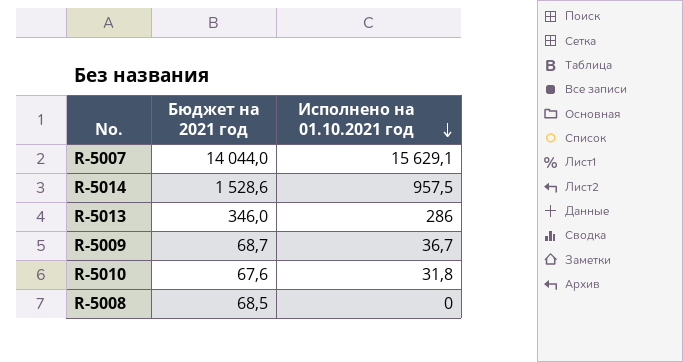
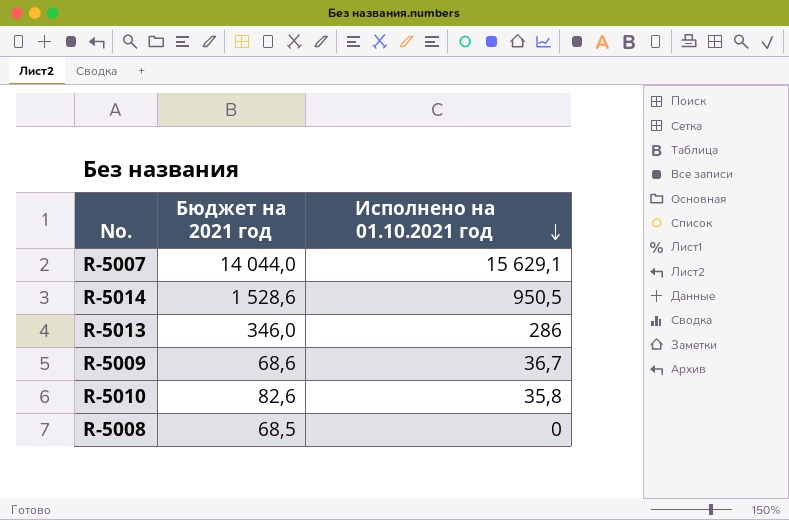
R-5014 | Исполнено на 01.10.2021 год: 957,5 -> 950,5
R-5009 | Бюджет на 2021 год: 68,7 -> 68,6
R-5010 | Бюджет на 2021 год: 67,6 -> 82,6
R-5010 | Исполнено на 01.10.2021 год: 31,8 -> 35,8

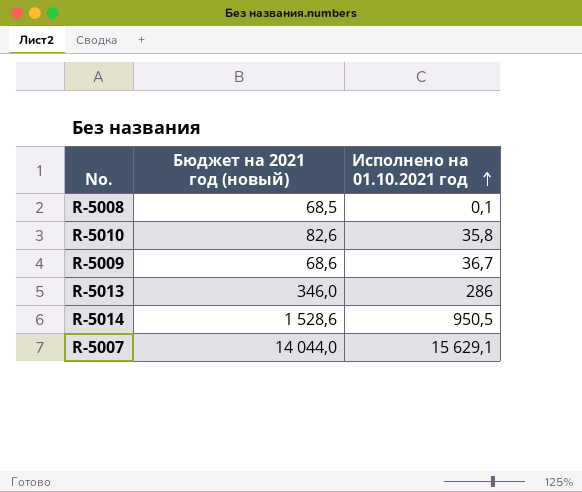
row order: Исполнено на 01.10.2021 год descending -> Исполнено на 01.10.2021 год ascending
column name: Бюджет на 2021 год -> Бюджет на 2021 год (новый)
R-5008 | Исполнено на 01.10.2021 год: 0 -> 0,1

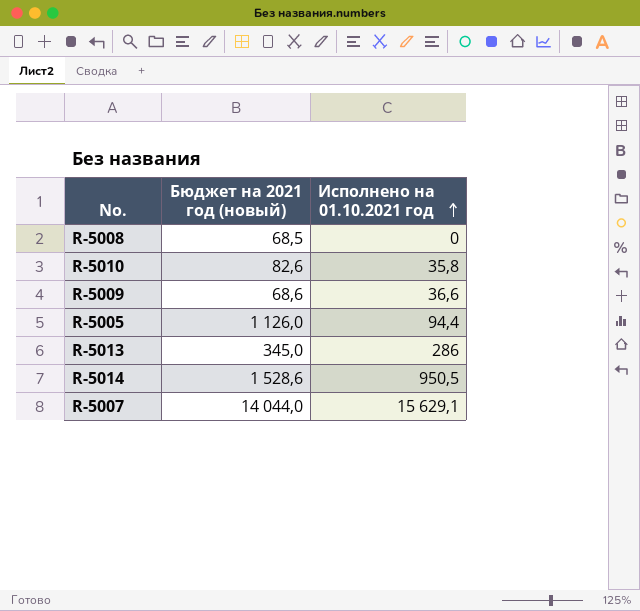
R-5008 | Исполнено на 01.10.2021 год: 0,1 -> 0
R-5009 | Исполнено на 01.10.2021 год: 36,7 -> 36,6
row R-5005: none -> 1 126,0 | 94,4
R-5013 | Бюджет на 2021 год (новый): 346,0 -> 345,0

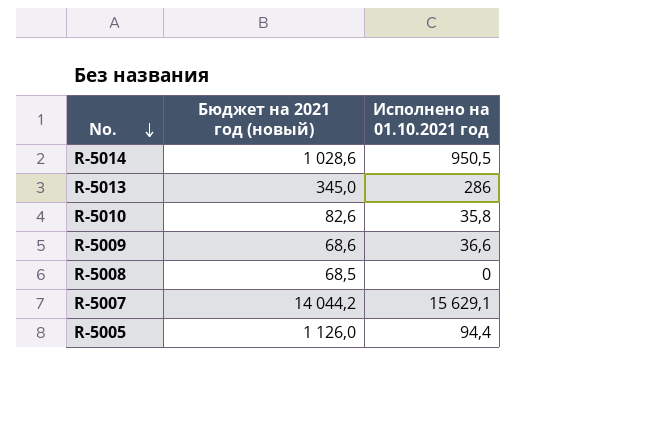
row order: Исполнено на 01.10.2021 год ascending -> No. descending
R-5014 | Бюджет на 2021 год (новый): 1 528,6 -> 1 028,6
R-5007 | Бюджет на 2021 год (новый): 14 044,0 -> 14 044,2

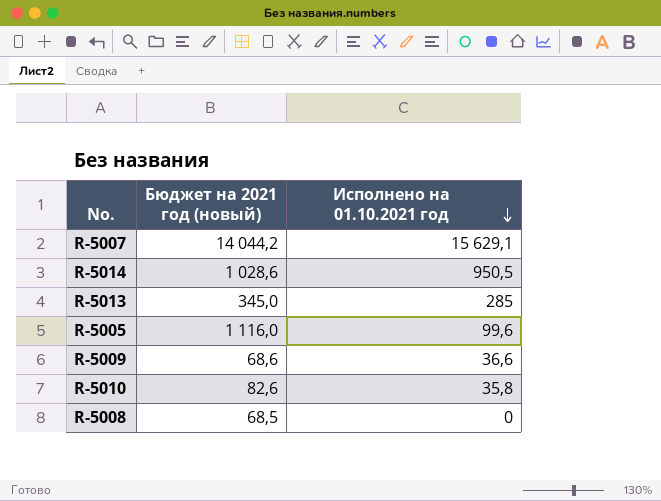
row order: No. descending -> Исполнено на 01.10.2021 год descending
R-5013 | Исполнено на 01.10.2021 год: 286 -> 285
R-5005 | Бюджет на 2021 год (новый): 1 126,0 -> 1 116,0
R-5005 | Исполнено на 01.10.2021 год: 94,4 -> 99,6

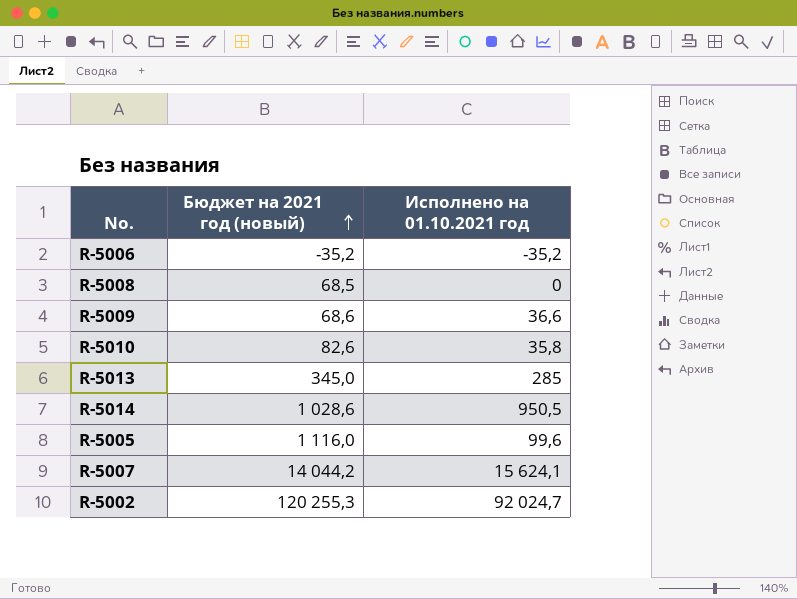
row order: Исполнено на 01.10.2021 год descending -> Бюджет на 2021 год (новый) ascending
row R-5006: none -> -35,2 | -35,2
R-5007 | Исполнено на 01.10.2021 год: 15 629,1 -> 15 624,1
row R-5002: none -> 120 255,3 | 92 024,7

